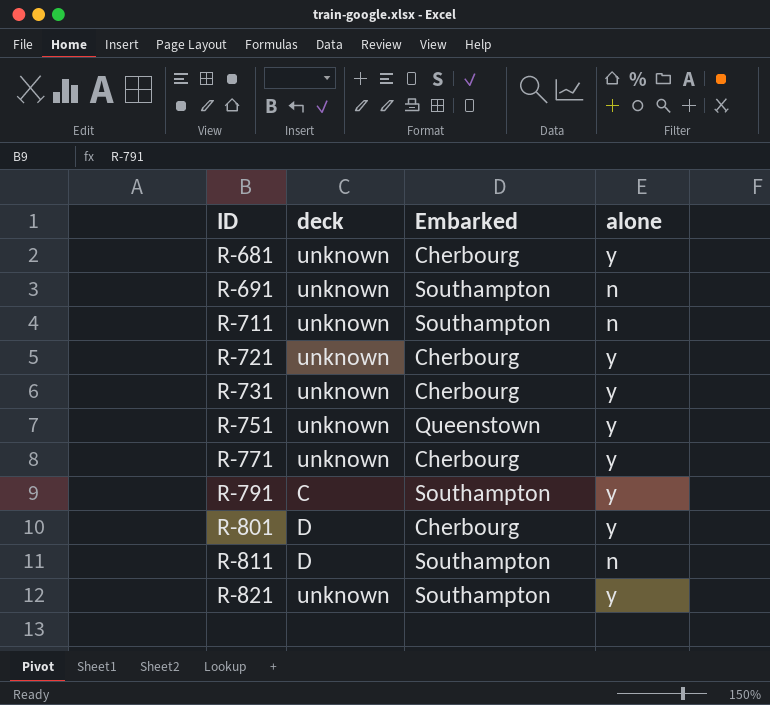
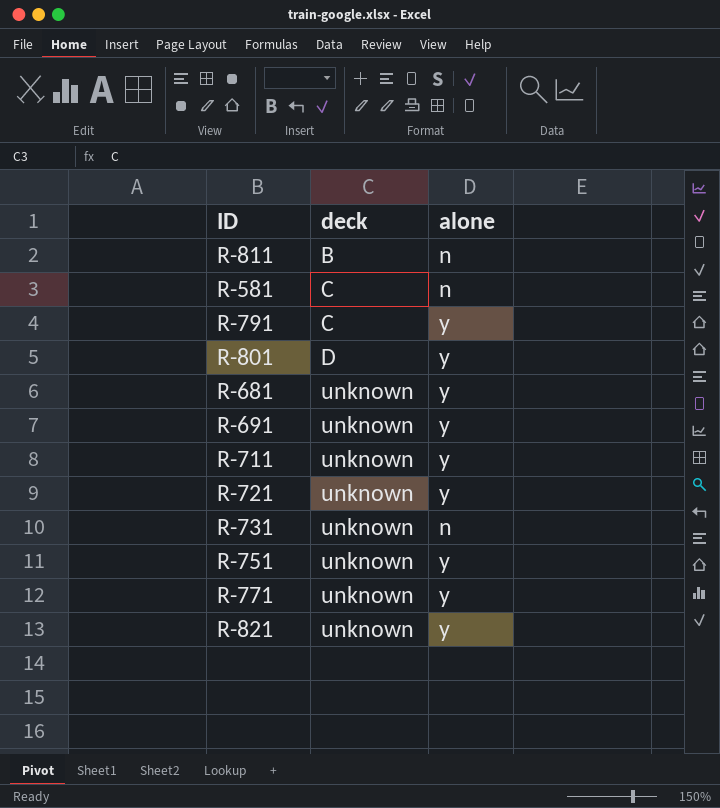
row order: ID ascending -> deck ascending
column Embarked | position: 3 -> none
R-811 | deck: D -> B
row R-581: none -> C | n
R-691 | alone: n -> y
R-711 | alone: n -> y
R-731 | alone: y -> n

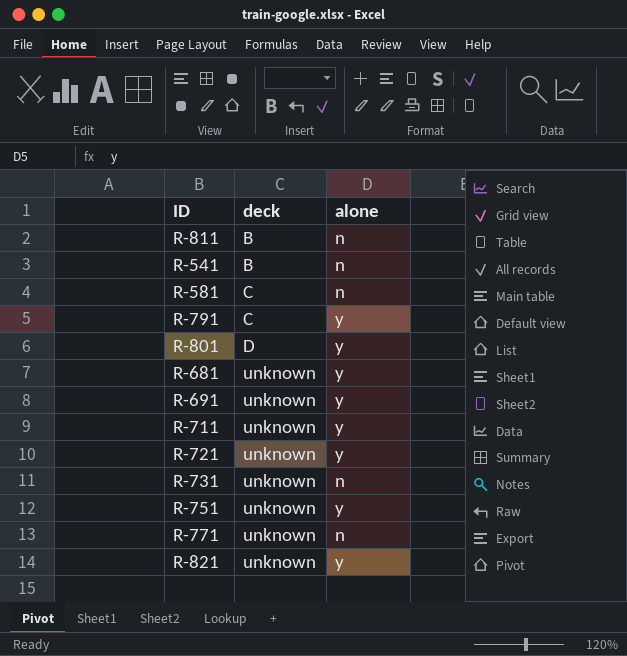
row R-541: none -> B | n
R-771 | alone: y -> n

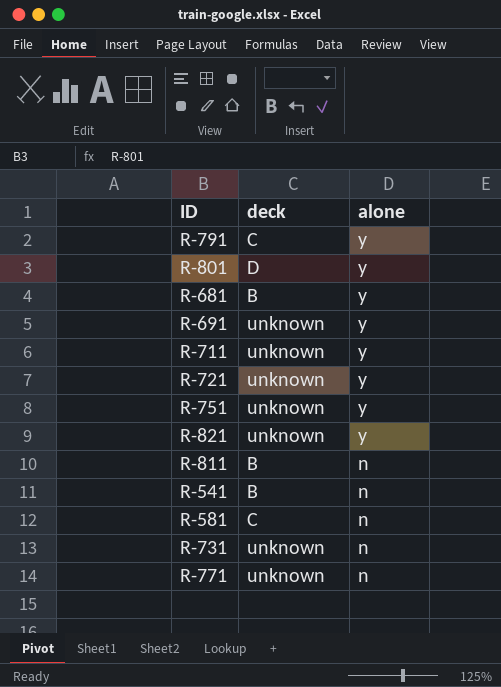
row order: deck ascending -> alone descending
R-681 | deck: unknown -> B

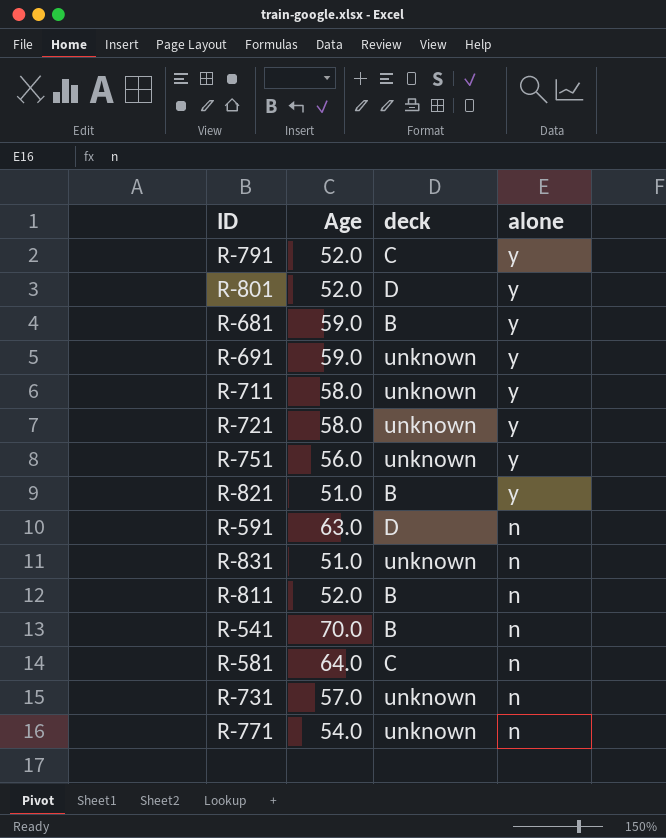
column Age | position: none -> 2
R-821 | deck: unknown -> B
row R-591: none -> 63.0 | D | n
row R-831: none -> 51.0 | unknown | n

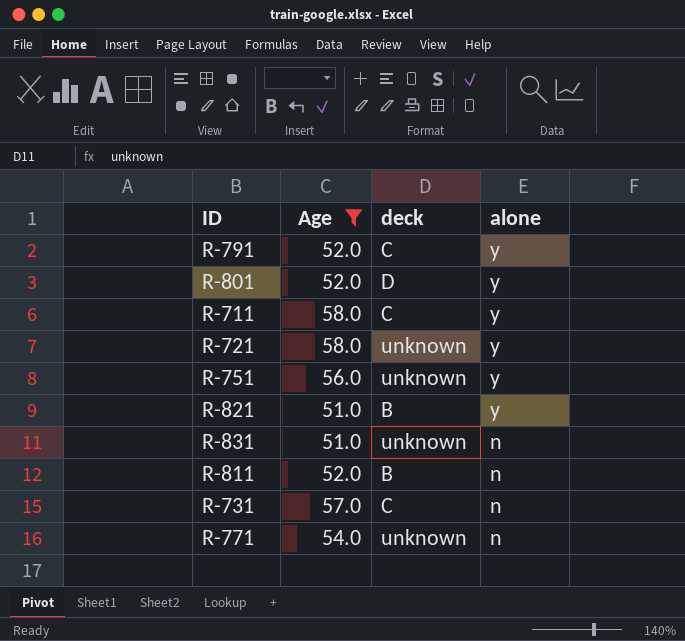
filter: none -> Age <= 58.0
R-711 | deck: unknown -> C
R-731 | deck: unknown -> C

